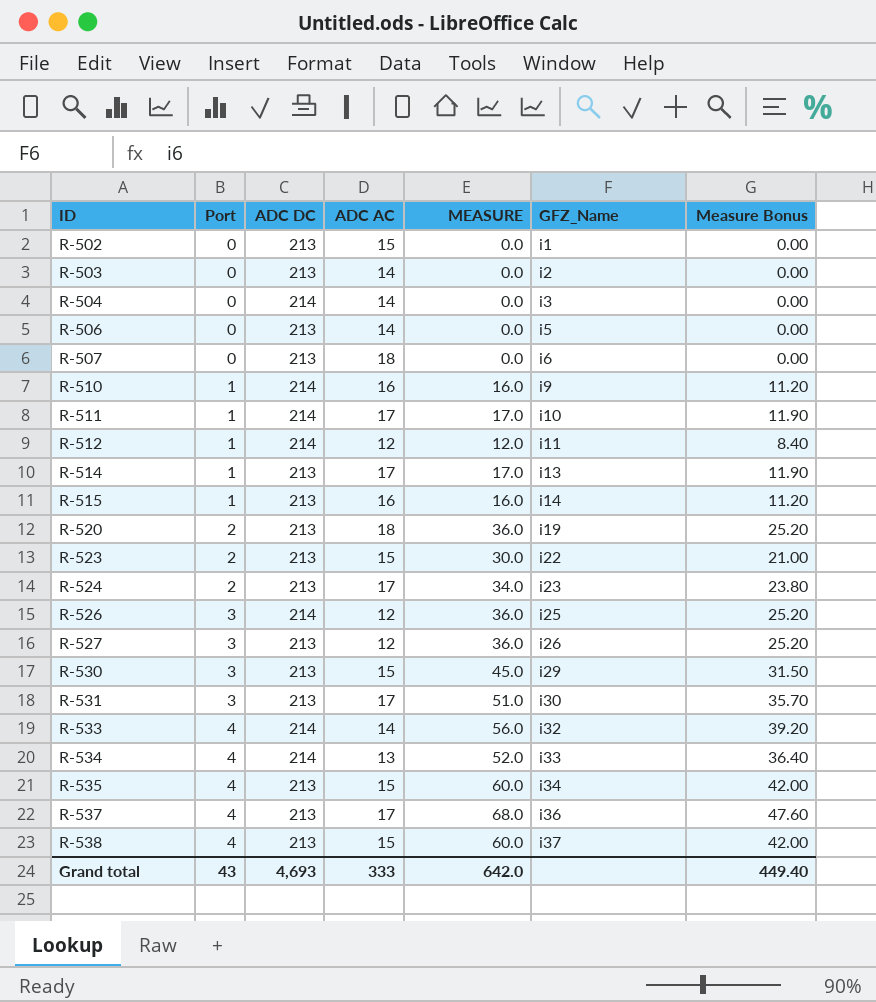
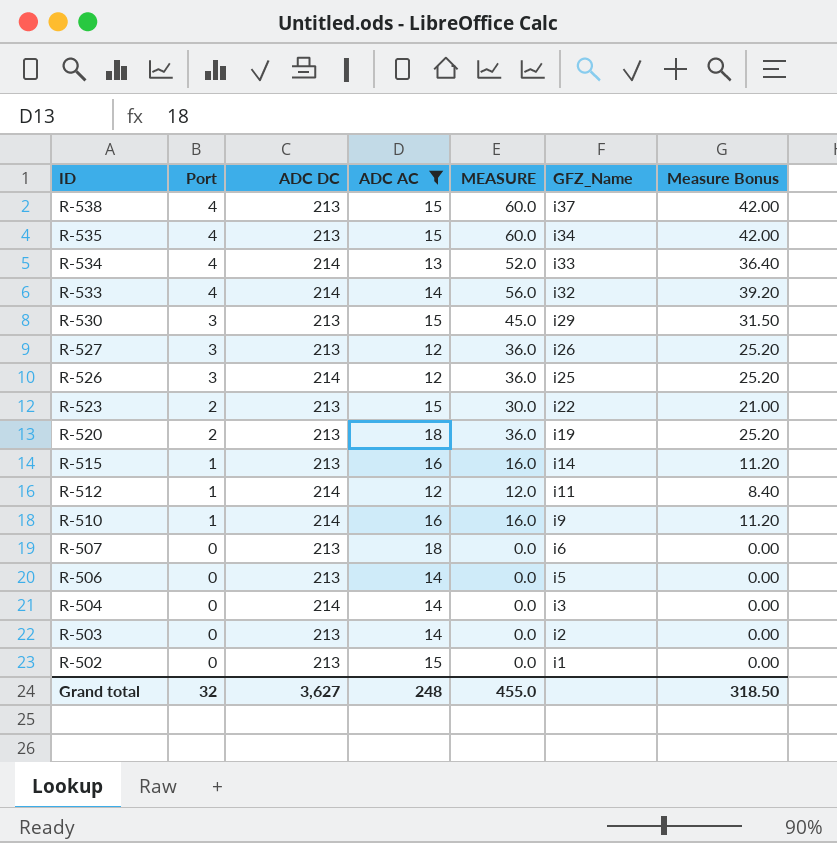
filter: none -> ADC AC != 17
row order: ID ascending -> ID descending
Grand total | Port: 43 -> 32
Grand total | ADC DC: 4,693 -> 3,627
Grand total | ADC AC: 333 -> 248
Grand total | MEASURE: 642.0 -> 455.0
Grand total | Measure Bonus: 449.40 -> 318.50

